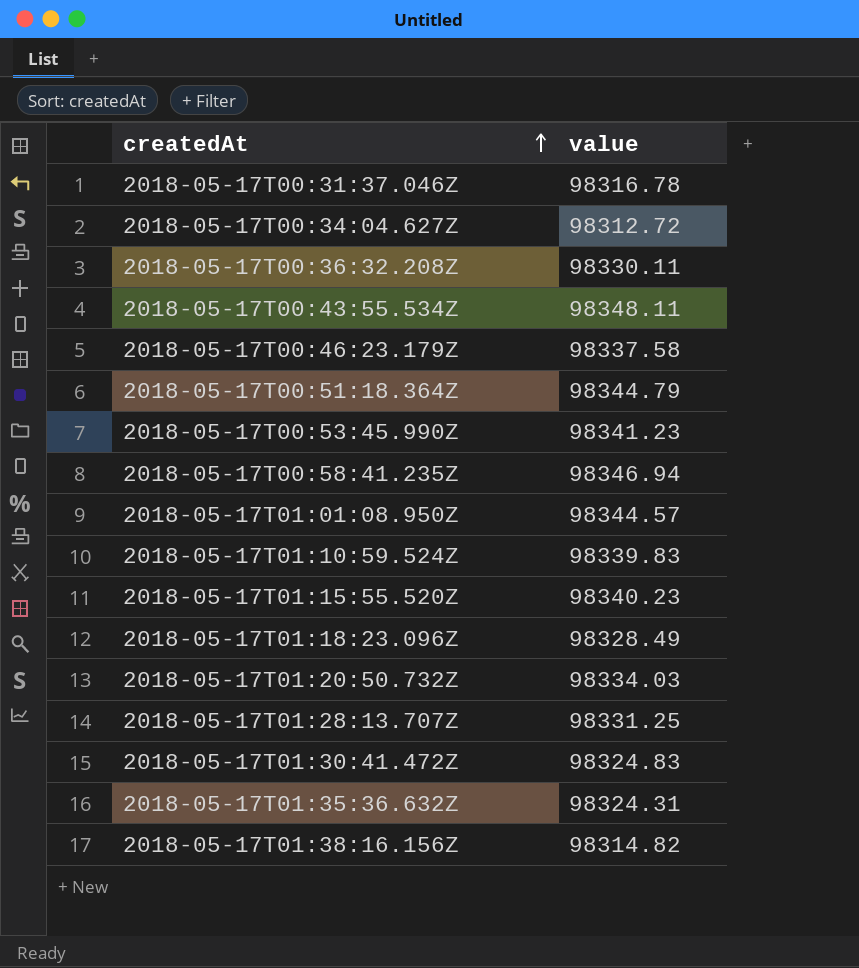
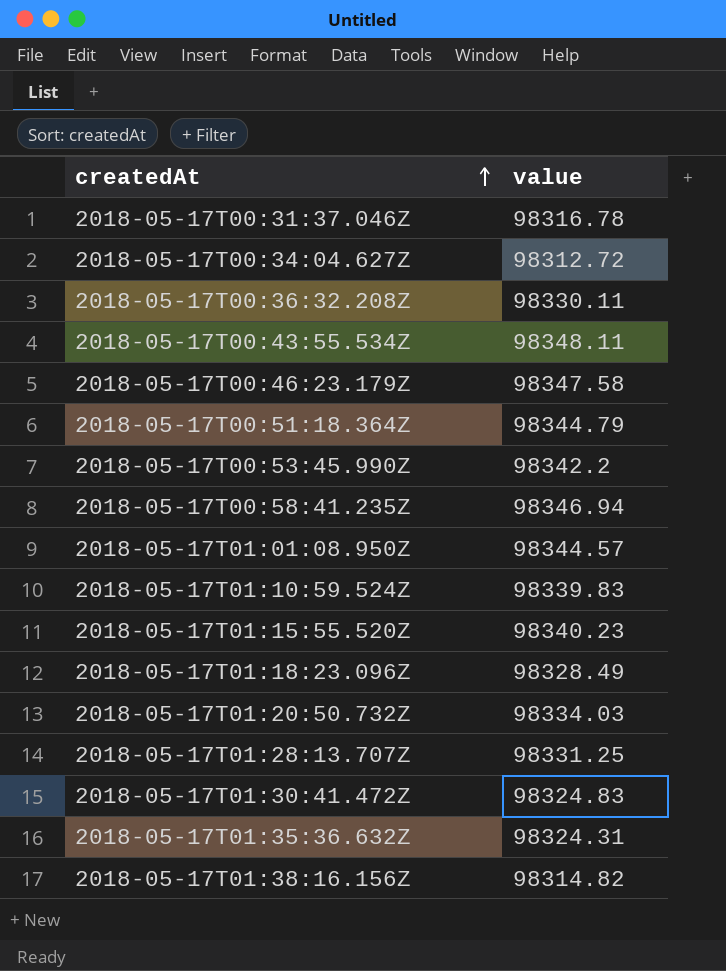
2018-05-17T00:46:23.179Z | value: 98337.58 -> 98347.58
2018-05-17T00:53:45.990Z | value: 98341.23 -> 98342.2

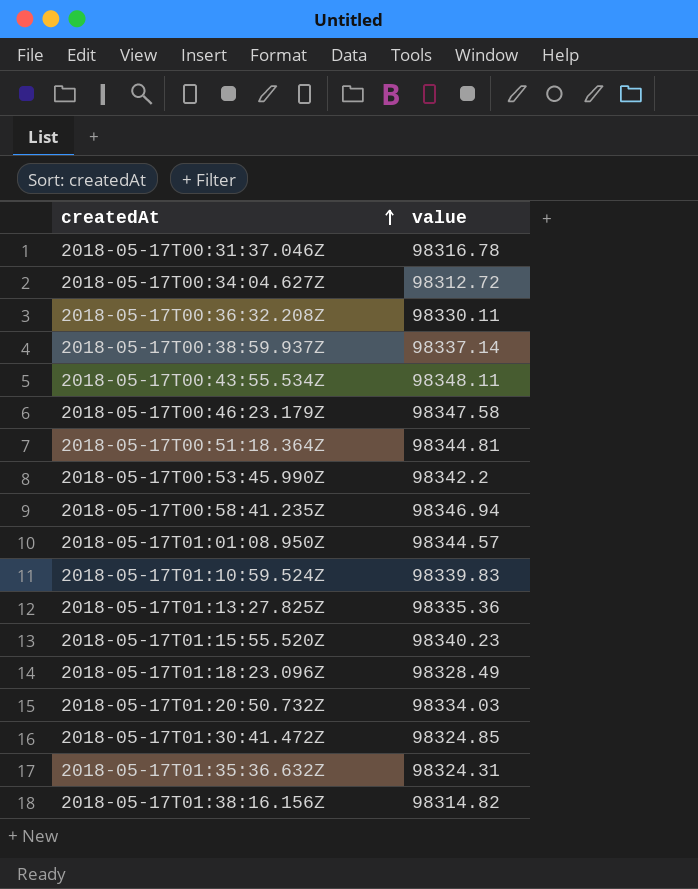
row 2018-05-17T01:28:13.707Z: 98331.25 -> none
row 2018-05-17T00:38:59.937Z: none -> 98337.14
2018-05-17T00:51:18.364Z | value: 98344.79 -> 98344.81
row 2018-05-17T01:13:27.825Z: none -> 98335.36
2018-05-17T01:30:41.472Z | value: 98324.83 -> 98324.85

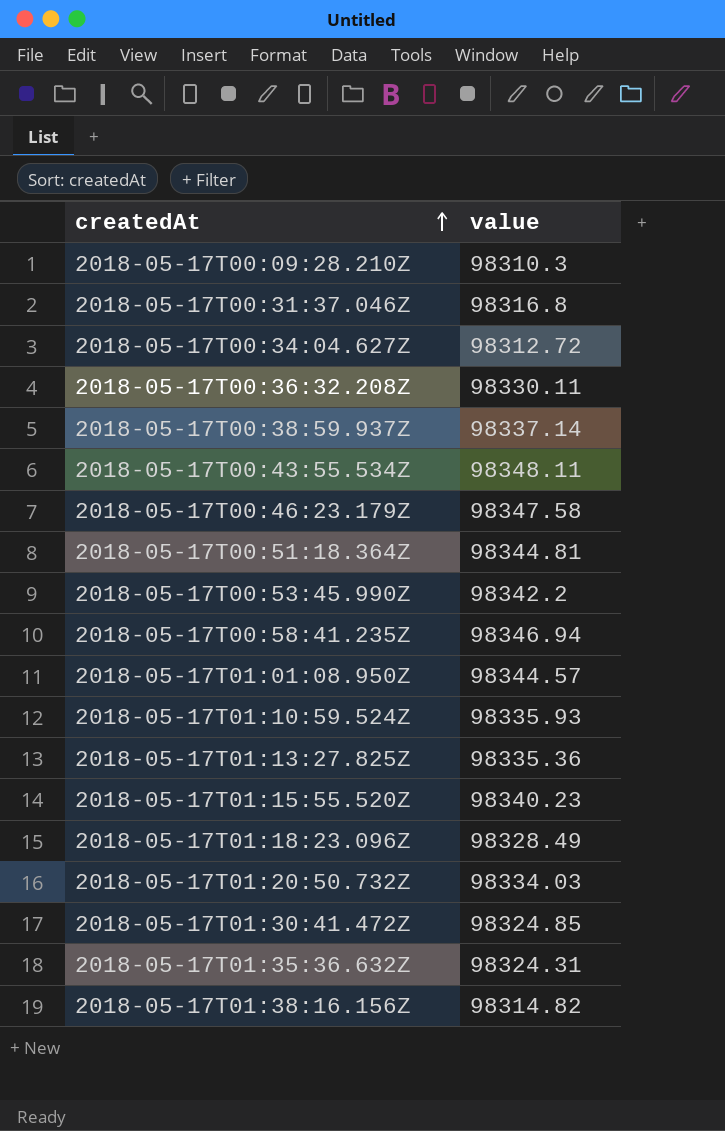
row 2018-05-17T00:09:28.210Z: none -> 98310.3
2018-05-17T00:31:37.046Z | value: 98316.78 -> 98316.8
2018-05-17T01:10:59.524Z | value: 98339.83 -> 98335.93

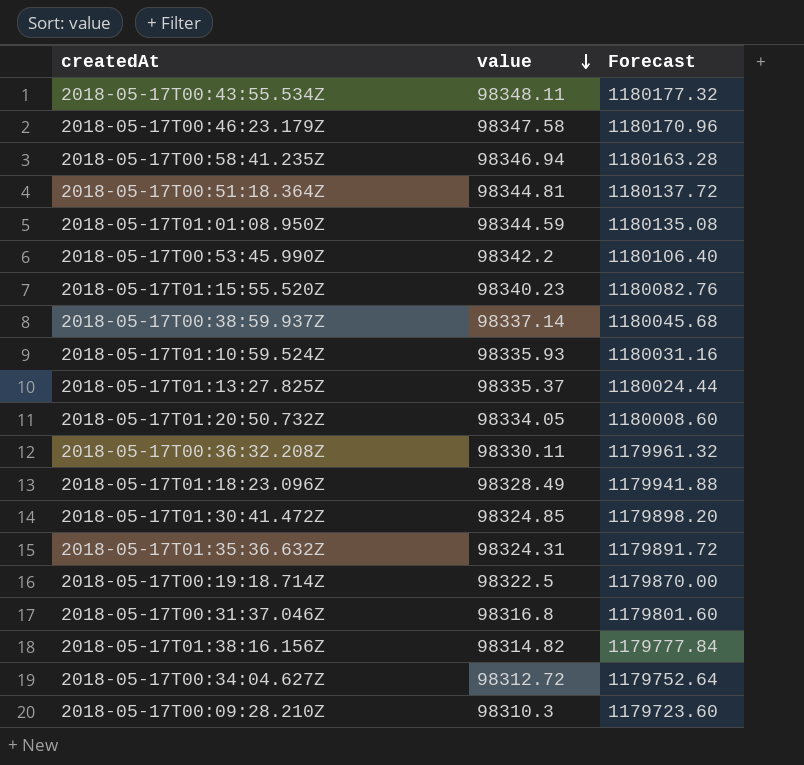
row order: createdAt ascending -> value descending
column Forecast | formula: none -> [value] * 12
2018-05-17T01:01:08.950Z | value: 98344.57 -> 98344.59
2018-05-17T01:13:27.825Z | value: 98335.36 -> 98335.37
2018-05-17T01:20:50.732Z | value: 98334.03 -> 98334.05
row 2018-05-17T00:19:18.714Z: none -> 98322.5 | 1179870.00

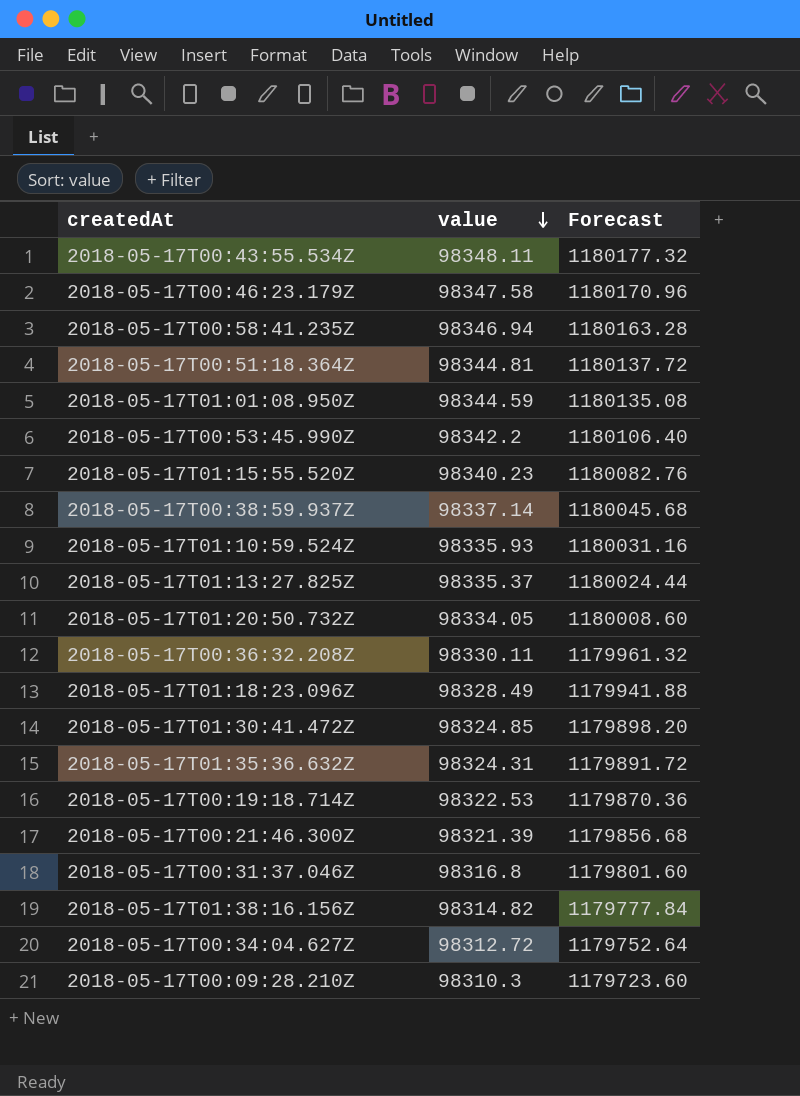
2018-05-17T00:19:18.714Z | value: 98322.5 -> 98322.53
2018-05-17T00:19:18.714Z | Forecast: 1179870.00 -> 1179870.36
row 2018-05-17T00:21:46.300Z: none -> 98321.39 | 1179856.68

